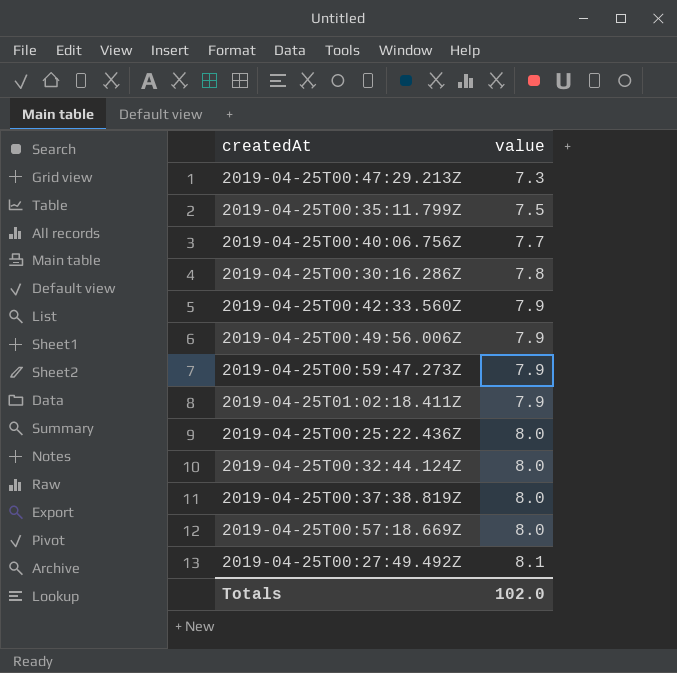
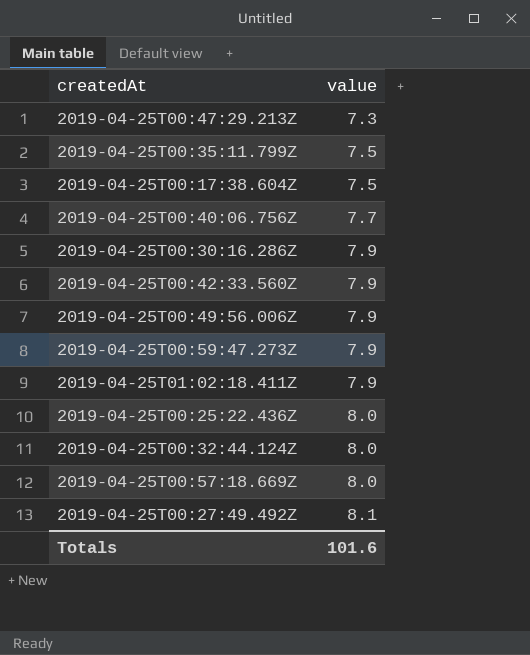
row 2019-04-25T00:37:38.819Z: 8.0 -> none
row 2019-04-25T00:17:38.604Z: none -> 7.5
2019-04-25T00:30:16.286Z | value: 7.8 -> 7.9
Totals | value: 102.0 -> 101.6

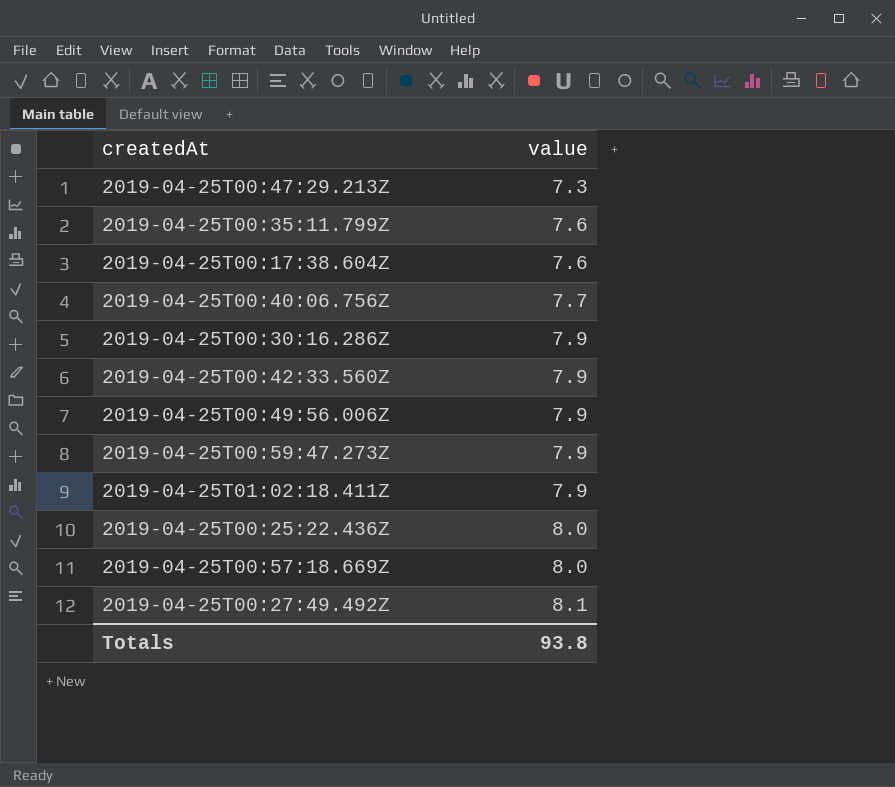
row 2019-04-25T00:32:44.124Z: 8.0 -> none
2019-04-25T00:35:11.799Z | value: 7.5 -> 7.6
2019-04-25T00:17:38.604Z | value: 7.5 -> 7.6
Totals | value: 101.6 -> 93.8

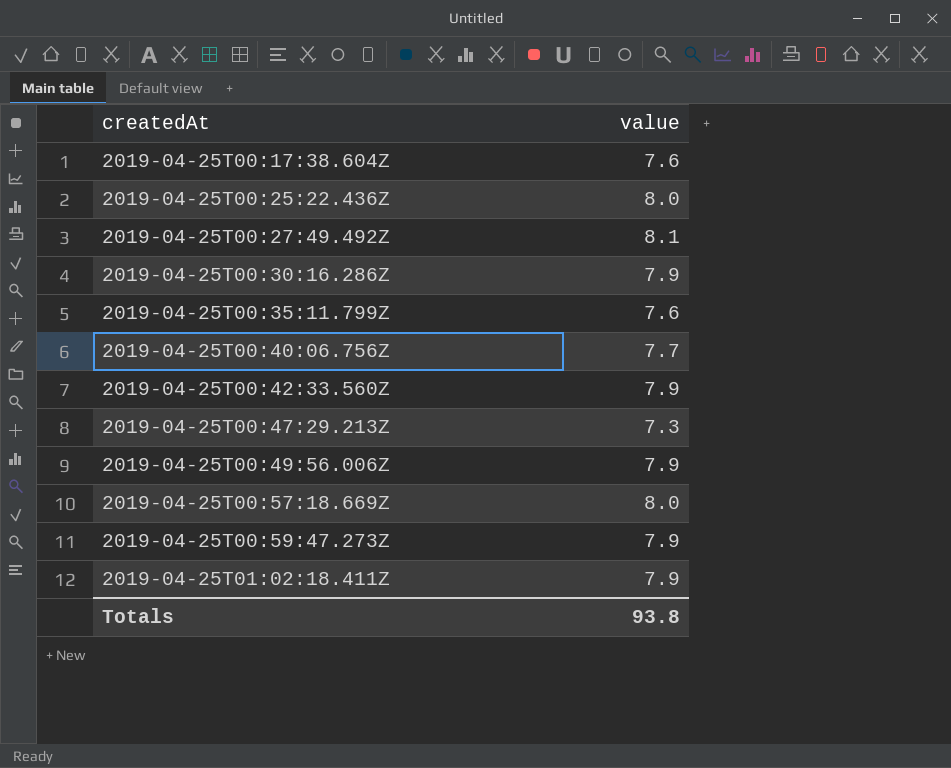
row order: value ascending -> createdAt ascending

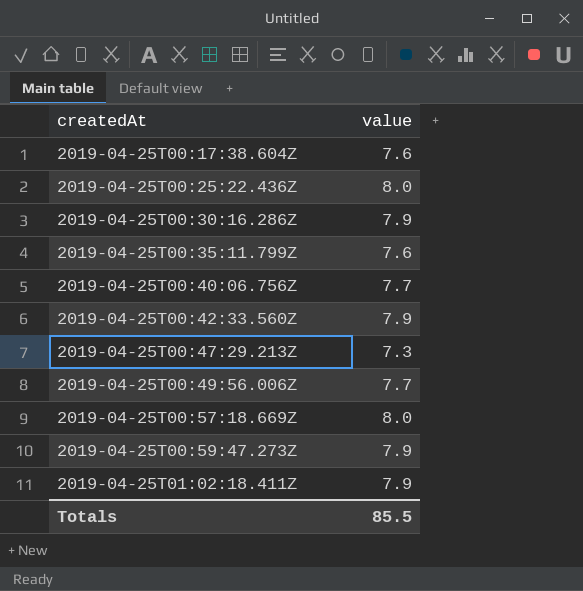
row 2019-04-25T00:27:49.492Z: 8.1 -> none
2019-04-25T00:49:56.006Z | value: 7.9 -> 7.7
Totals | value: 93.8 -> 85.5

